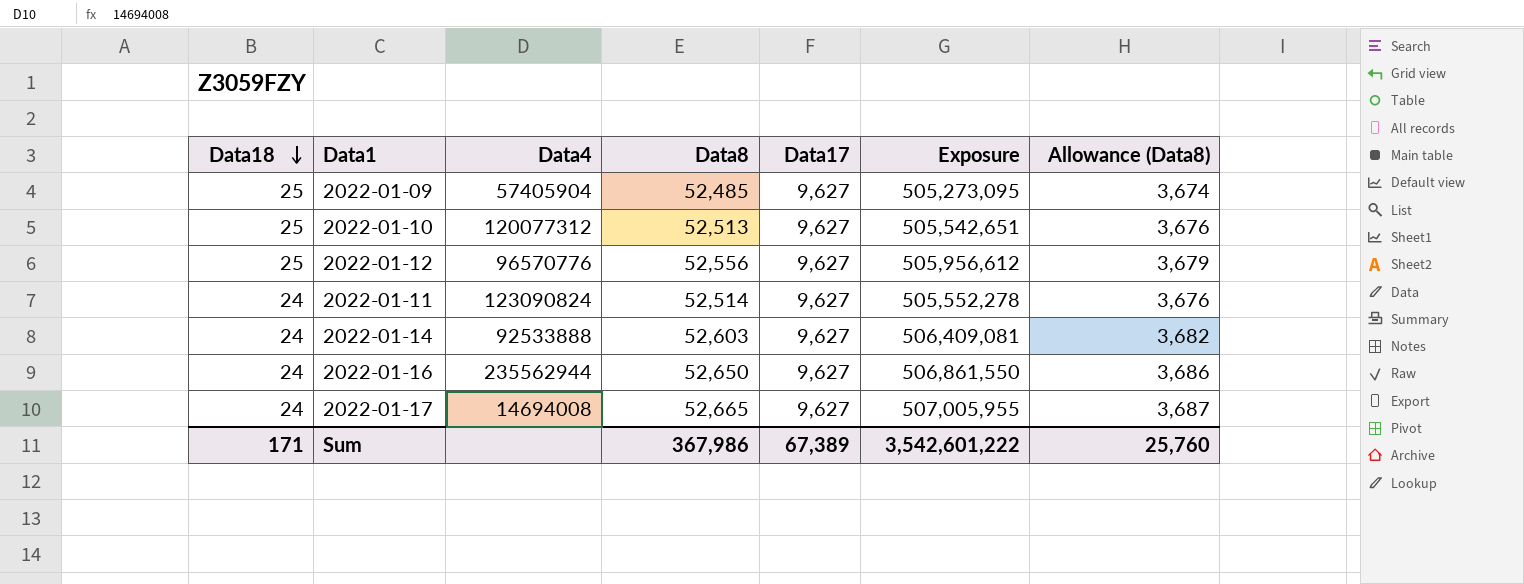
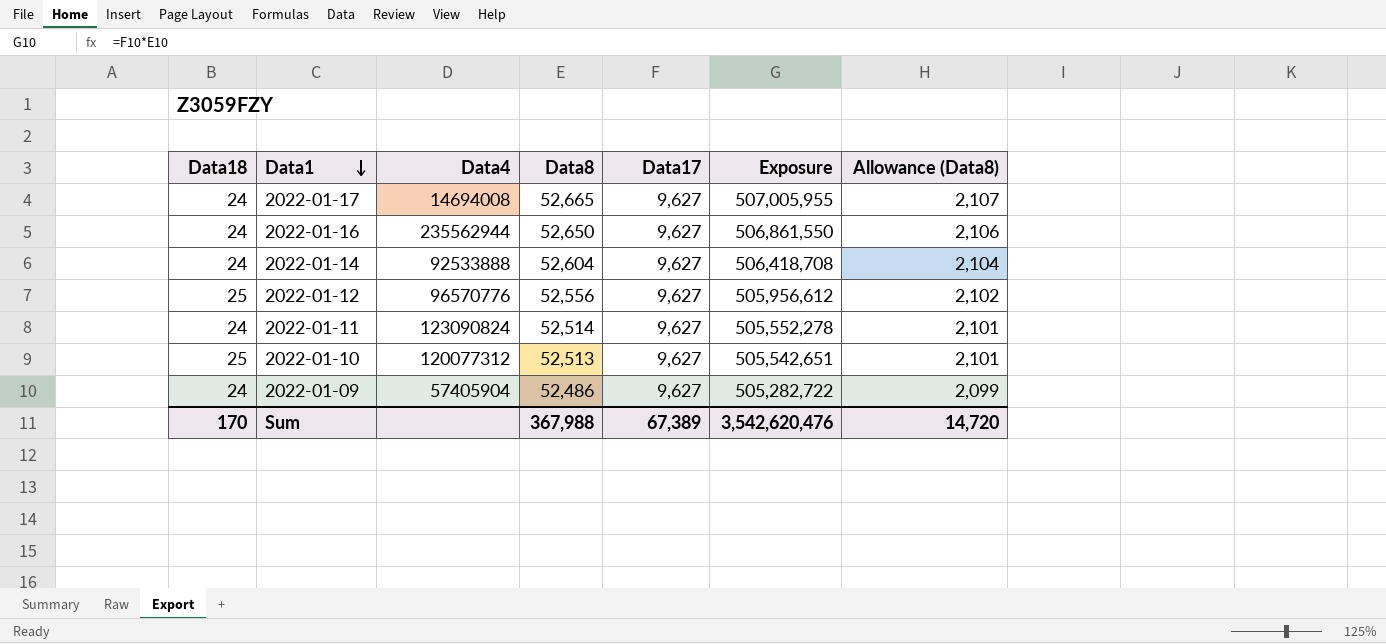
row order: Data18 descending -> Data1 descending
column Allowance (Data8) | formula: [Data8] * 0.07 -> [Data8] * 0.04
2022-01-14 | Data8: 52,603 -> 52,604
2022-01-14 | Exposure: 506,409,081 -> 506,418,708
2022-01-09 | Data18: 25 -> 24
2022-01-09 | Data8: 52,485 -> 52,486
2022-01-09 | Exposure: 505,273,095 -> 505,282,722
Sum | Data18: 171 -> 170
Sum | Data8: 367,986 -> 367,988
Sum | Exposure: 3,542,601,222 -> 3,542,620,476
Sum | Allowance (Data8): 25,760 -> 14,720

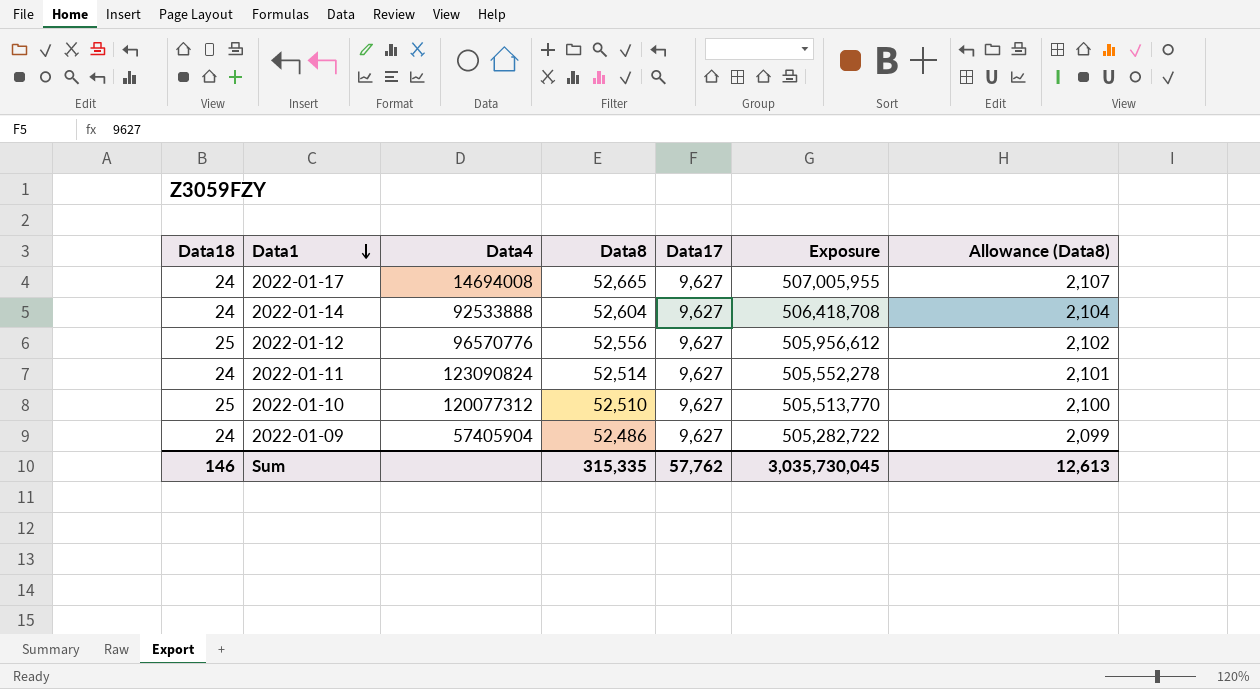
row 2022-01-16: 24 | 235562944 | 52,650 | 9,627 | 506,861,550 | 2,106 -> none
2022-01-10 | Data8: 52,513 -> 52,510
2022-01-10 | Exposure: 505,542,651 -> 505,513,770
2022-01-10 | Allowance (Data8): 2,101 -> 2,100
Sum | Data18: 170 -> 146
Sum | Data8: 367,988 -> 315,335
Sum | Data17: 67,389 -> 57,762
Sum | Exposure: 3,542,620,476 -> 3,035,730,045
Sum | Allowance (Data8): 14,720 -> 12,613

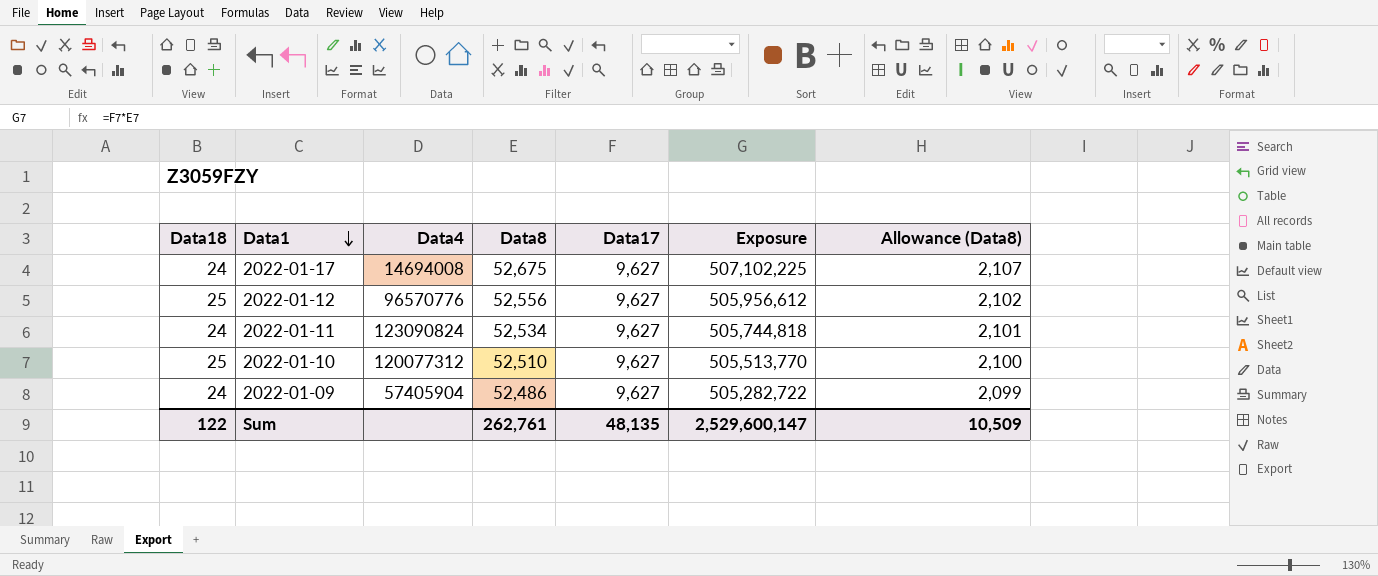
row 2022-01-14: 24 | 92533888 | 52,604 | 9,627 | 506,418,708 | 2,104 -> none
2022-01-17 | Data8: 52,665 -> 52,675
2022-01-17 | Exposure: 507,005,955 -> 507,102,225
2022-01-11 | Data8: 52,514 -> 52,534
2022-01-11 | Exposure: 505,552,278 -> 505,744,818
Sum | Data18: 146 -> 122
Sum | Data8: 315,335 -> 262,761
Sum | Data17: 57,762 -> 48,135
Sum | Exposure: 3,035,730,045 -> 2,529,600,147
Sum | Allowance (Data8): 12,613 -> 10,509

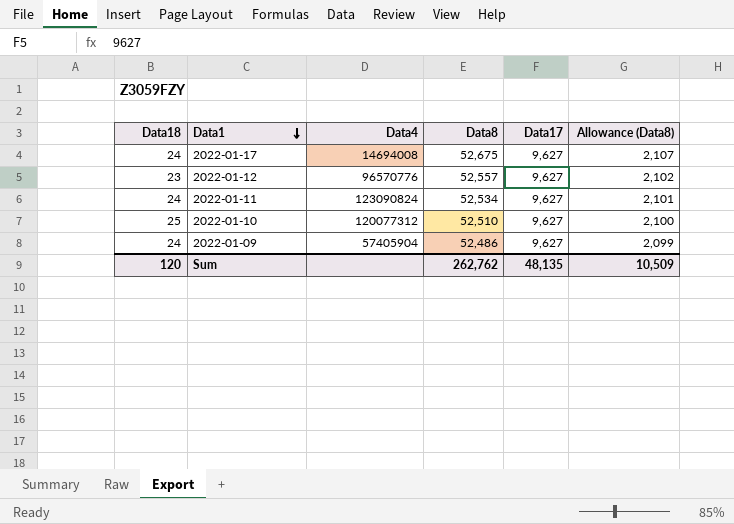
column Exposure | formula: [Data8] * [Data17] -> none
2022-01-12 | Data18: 25 -> 23
2022-01-12 | Data8: 52,556 -> 52,557
Sum | Data18: 122 -> 120
Sum | Data8: 262,761 -> 262,762

